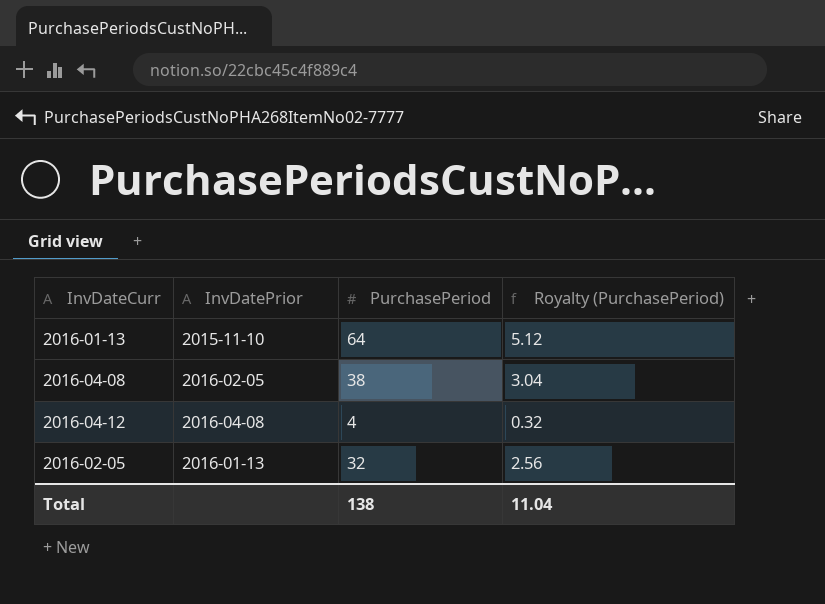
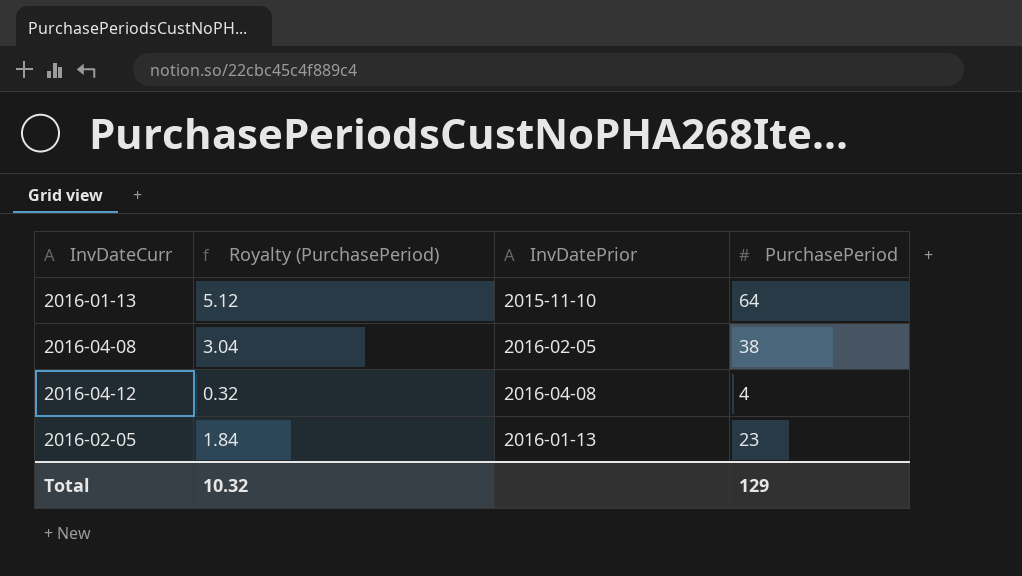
column Royalty (PurchasePeriod) | position: 4 -> 2
2016-02-05 | Royalty (PurchasePeriod): 2.56 -> 1.84
2016-02-05 | PurchasePeriod: 32 -> 23
Total | Royalty (PurchasePeriod): 11.04 -> 10.32
Total | PurchasePeriod: 138 -> 129

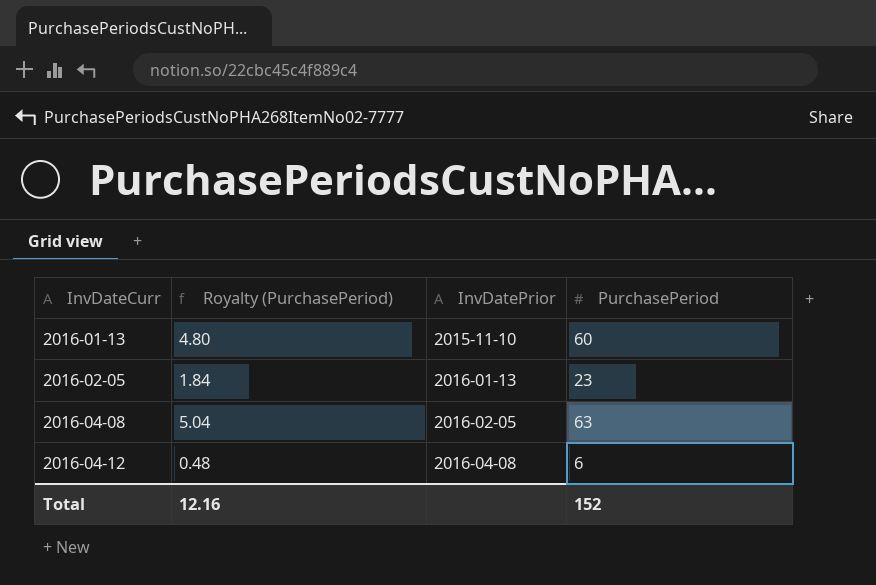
row order: none -> InvDateCurr ascending
2016-01-13 | Royalty (PurchasePeriod): 5.12 -> 4.80
2016-01-13 | PurchasePeriod: 64 -> 60
2016-04-08 | Royalty (PurchasePeriod): 3.04 -> 5.04
2016-04-08 | PurchasePeriod: 38 -> 63
2016-04-12 | Royalty (PurchasePeriod): 0.32 -> 0.48
2016-04-12 | PurchasePeriod: 4 -> 6
Total | Royalty (PurchasePeriod): 10.32 -> 12.16
Total | PurchasePeriod: 129 -> 152

